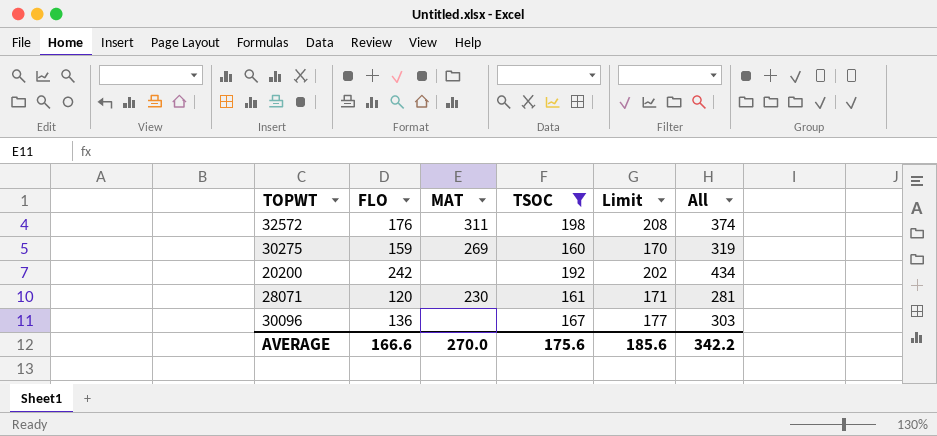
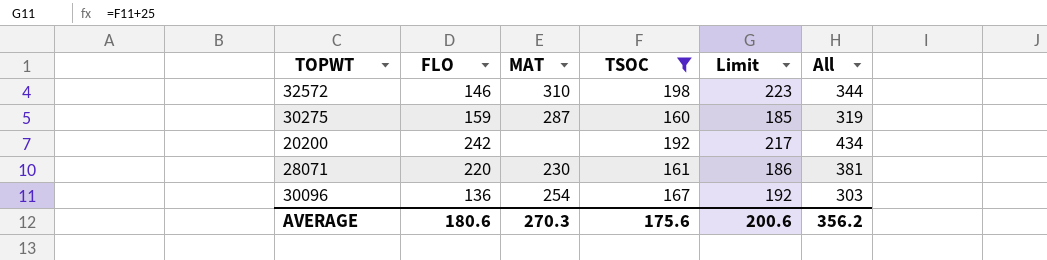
column Limit | formula: [TSOC] + 10 -> [TSOC] + 25
32572 | FLO: 176 -> 146
32572 | MAT: 311 -> 310
32572 | All: 374 -> 344
30275 | MAT: 269 -> 287
28071 | FLO: 120 -> 220
28071 | All: 281 -> 381
30096 | MAT: none -> 254
AVERAGE | FLO: 166.6 -> 180.6
AVERAGE | MAT: 270.0 -> 270.3
AVERAGE | Limit: 185.6 -> 200.6
AVERAGE | All: 342.2 -> 356.2

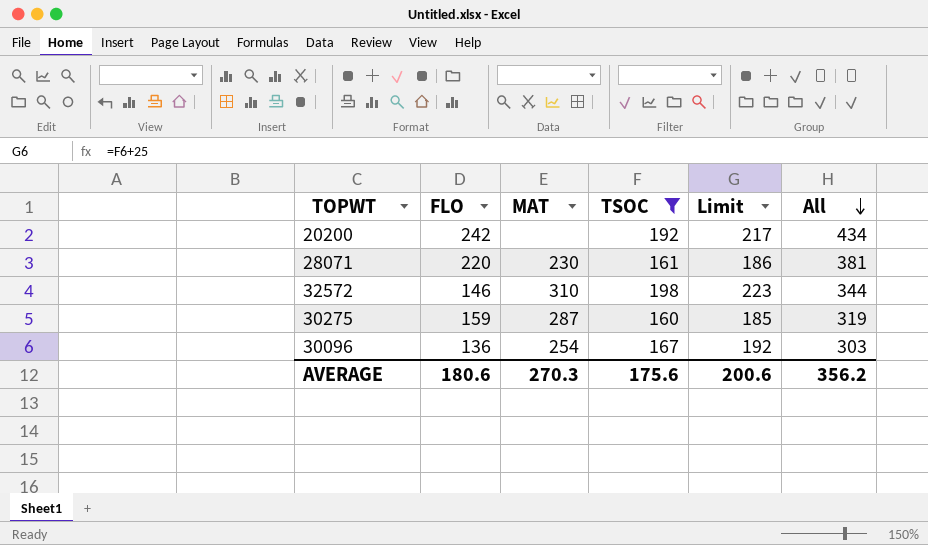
row order: none -> All descending

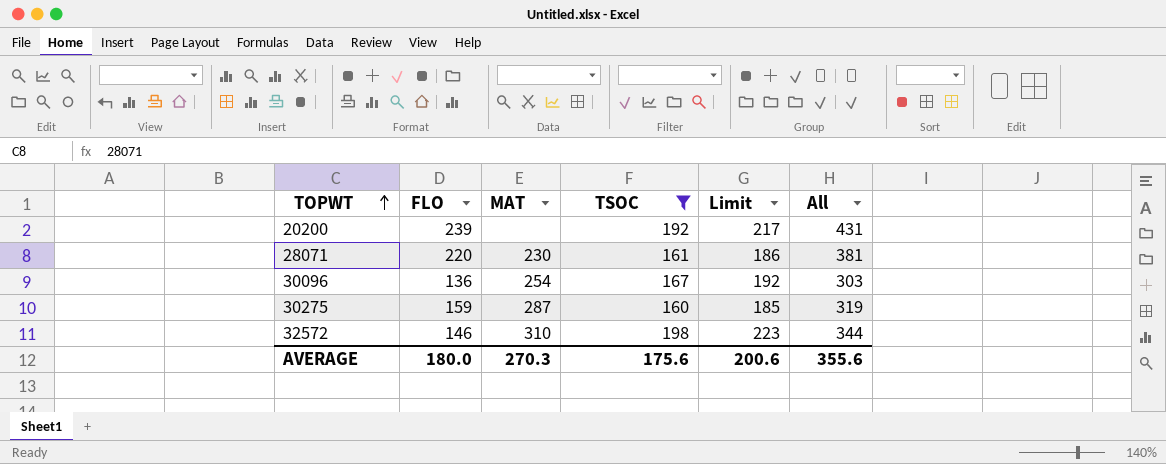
row order: All descending -> TOPWT ascending
20200 | FLO: 242 -> 239
20200 | All: 434 -> 431
AVERAGE | FLO: 180.6 -> 180.0
AVERAGE | All: 356.2 -> 355.6

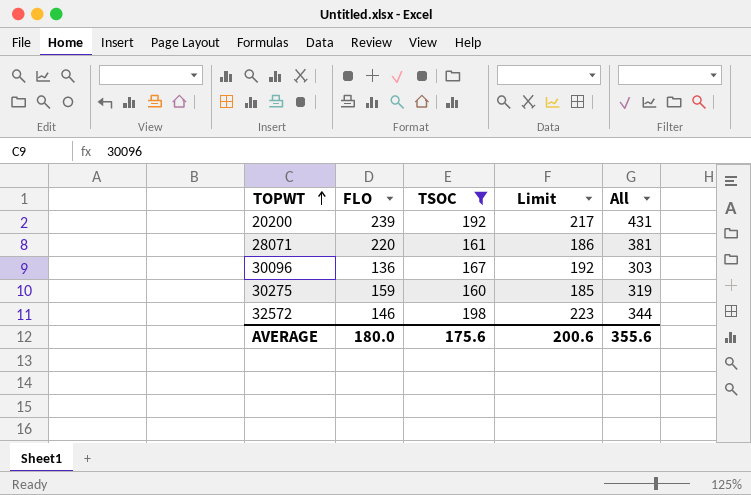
column MAT | position: 3 -> none

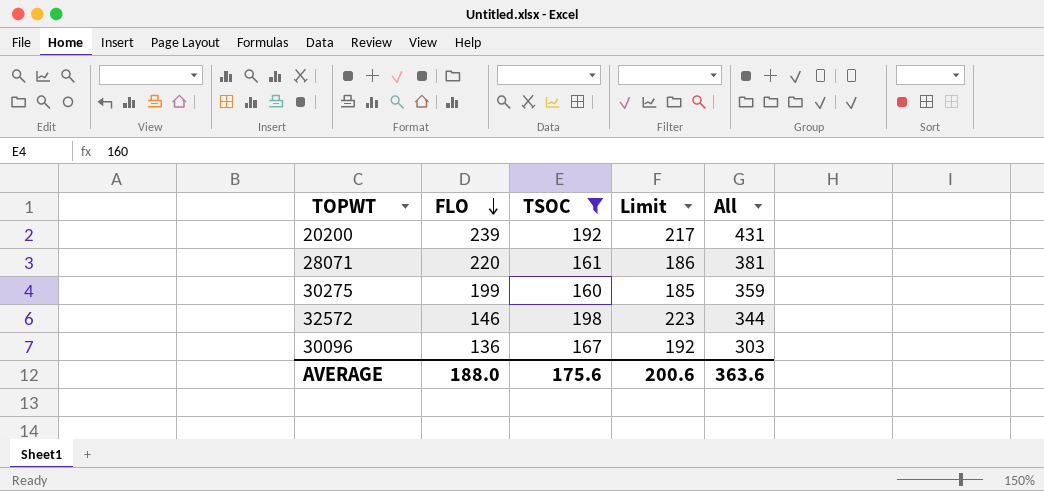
row order: TOPWT ascending -> FLO descending
30275 | FLO: 159 -> 199
30275 | All: 319 -> 359
AVERAGE | FLO: 180.0 -> 188.0
AVERAGE | All: 355.6 -> 363.6

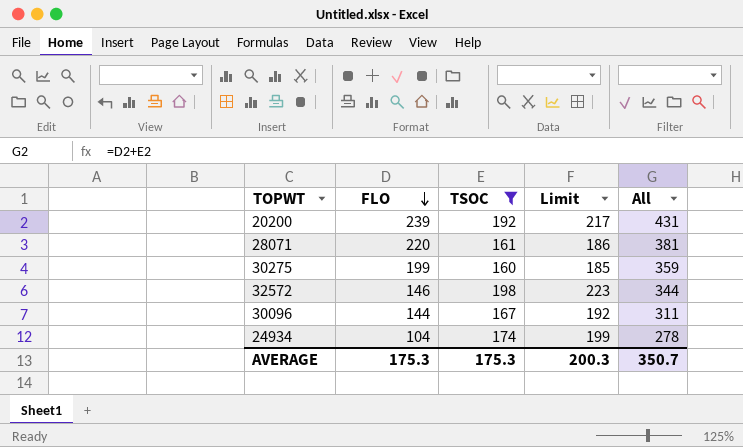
30096 | FLO: 136 -> 144
30096 | All: 303 -> 311
row 24934: none -> 104 | 174 | 199 | 278
AVERAGE | FLO: 188.0 -> 175.3
AVERAGE | TSOC: 175.6 -> 175.3
AVERAGE | Limit: 200.6 -> 200.3
AVERAGE | All: 363.6 -> 350.7

